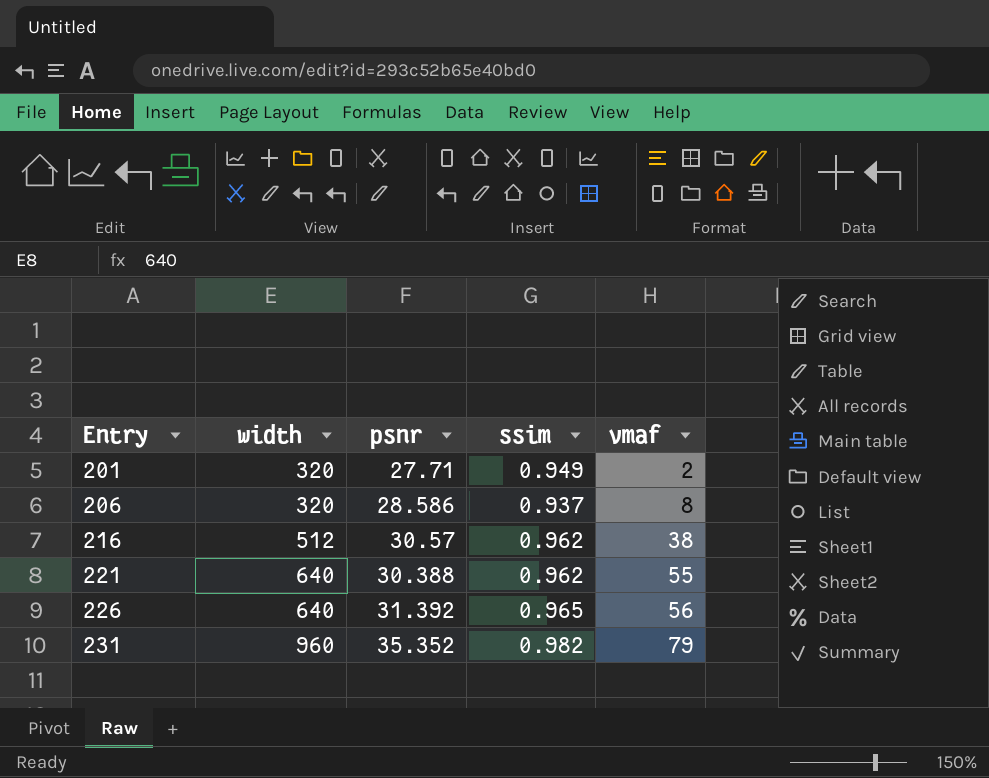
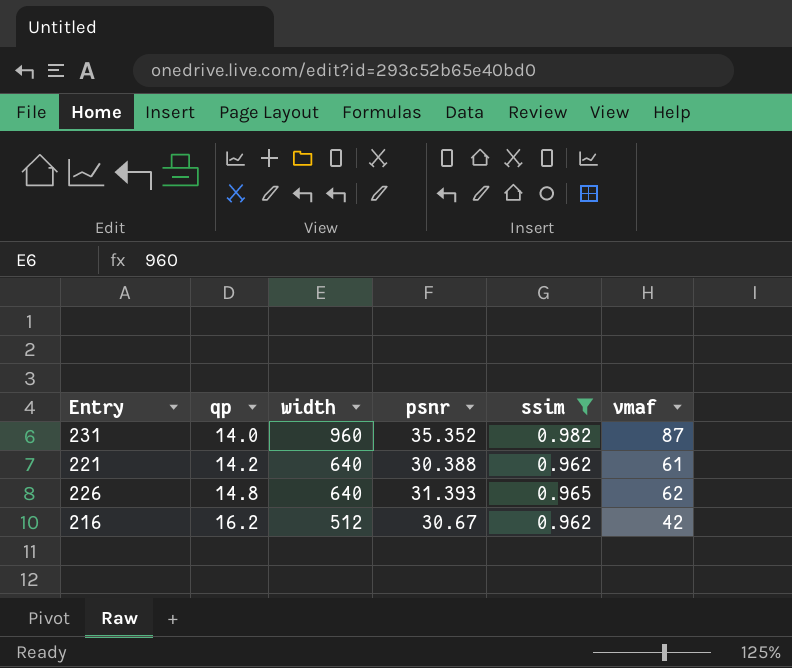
filter: none -> ssim >= 0.962
row order: Entry ascending -> qp ascending
column qp | position: none -> 2
231 | vmaf: 79 -> 87
221 | vmaf: 55 -> 61
226 | psnr: 31.392 -> 31.393
226 | vmaf: 56 -> 62
216 | psnr: 30.57 -> 30.67
216 | vmaf: 38 -> 42

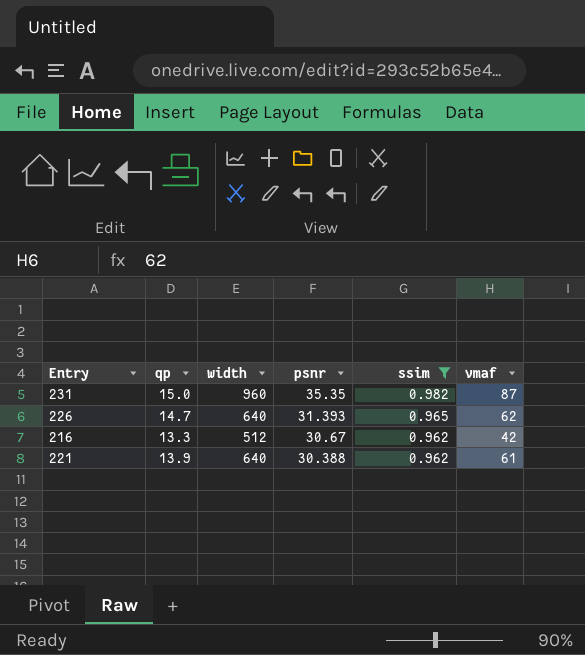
row order: qp ascending -> psnr descending
231 | qp: 14.0 -> 15.0
231 | psnr: 35.352 -> 35.35
226 | qp: 14.8 -> 14.7
216 | qp: 16.2 -> 13.3
221 | qp: 14.2 -> 13.9

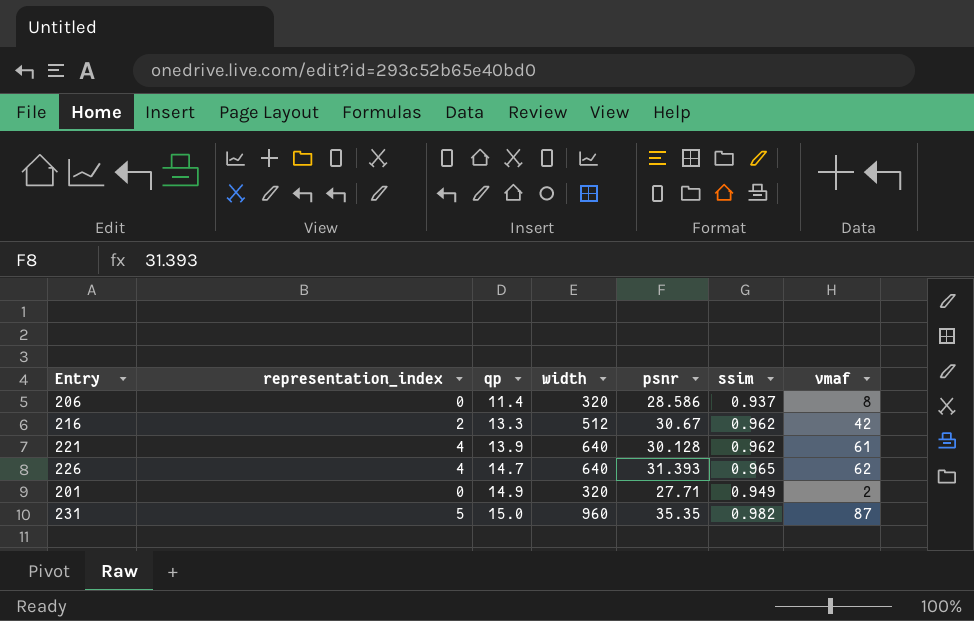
filter: ssim >= 0.962 -> none
row order: psnr descending -> qp ascending
column representation_index | position: none -> 2
221 | psnr: 30.388 -> 30.128

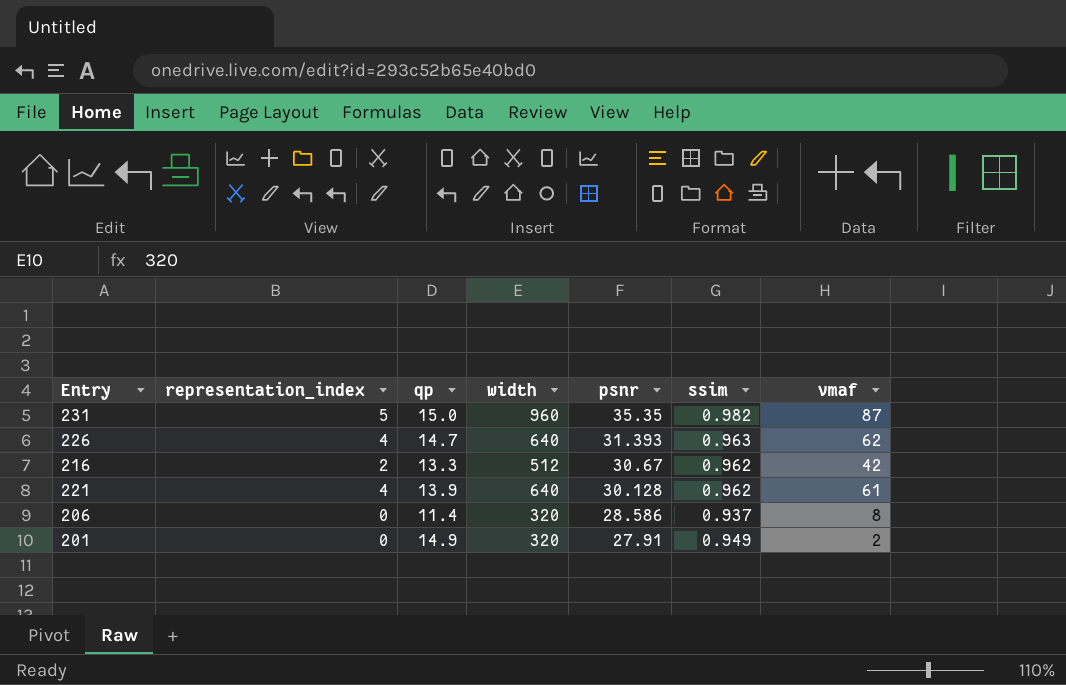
row order: qp ascending -> psnr descending
226 | ssim: 0.965 -> 0.963
201 | psnr: 27.71 -> 27.91

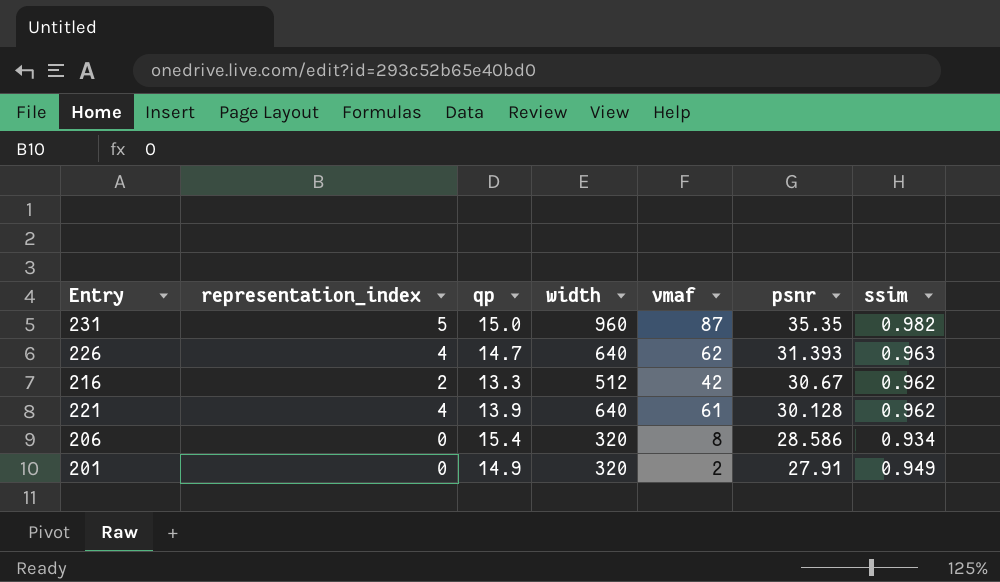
column vmaf | position: 7 -> 5
206 | qp: 11.4 -> 15.4
206 | ssim: 0.937 -> 0.934

